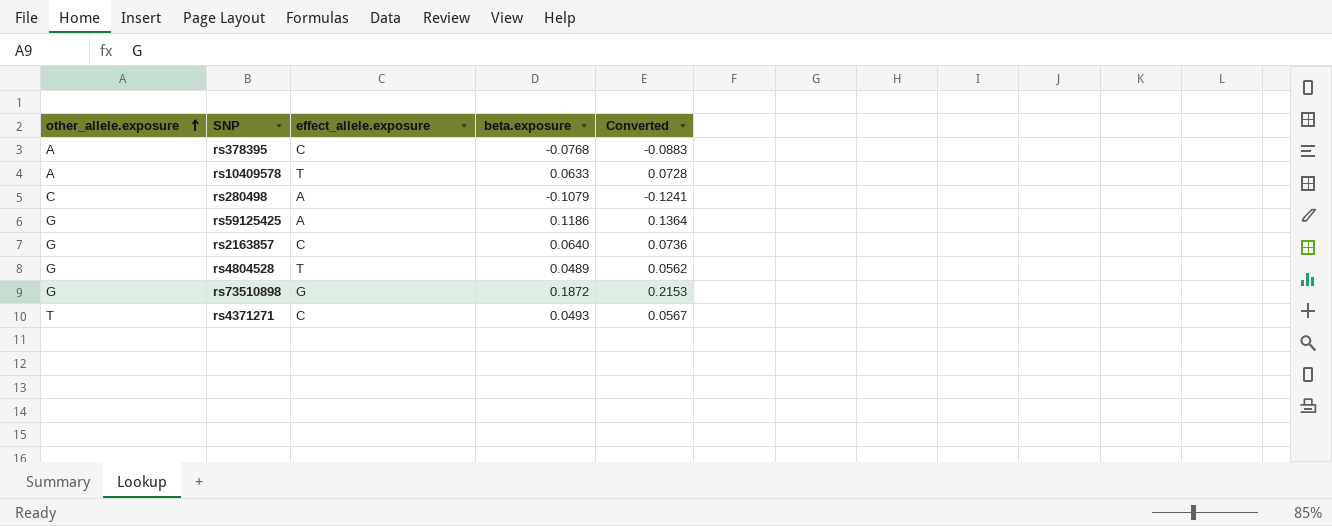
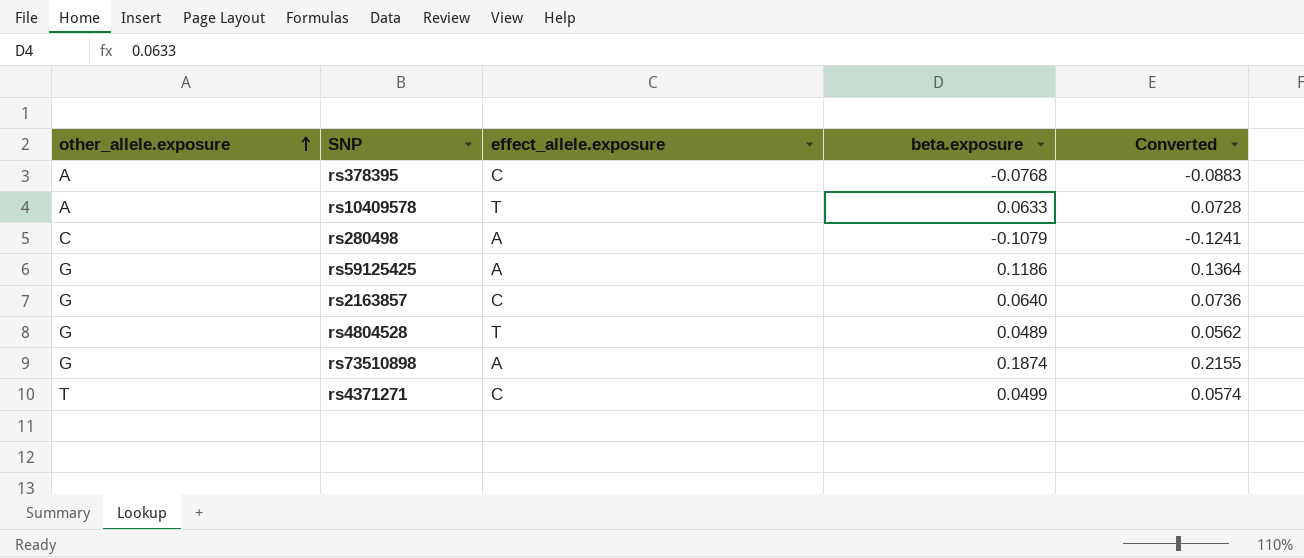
rs73510898 | effect_allele.exposure: G -> A
rs73510898 | beta.exposure: 0.1872 -> 0.1874
rs73510898 | Converted: 0.2153 -> 0.2155
rs4371271 | beta.exposure: 0.0493 -> 0.0499
rs4371271 | Converted: 0.0567 -> 0.0574

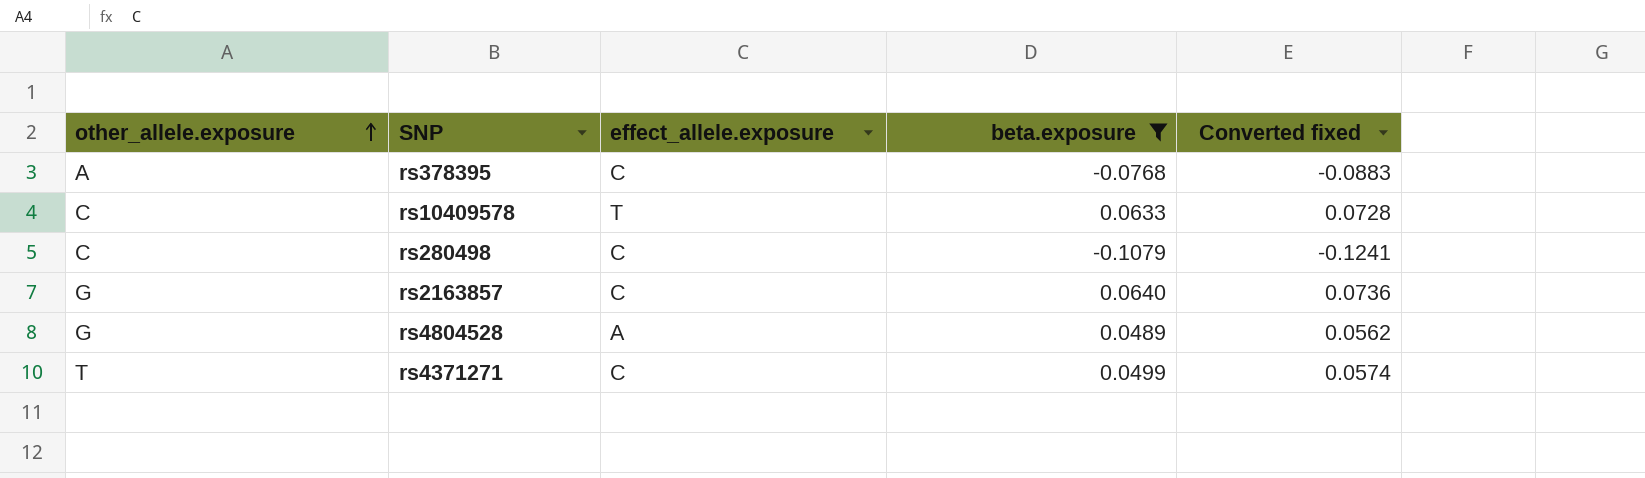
filter: none -> beta.exposure <= 0.0640
column name: Converted -> Converted fixed
rs10409578 | other_allele.exposure: A -> C
rs280498 | effect_allele.exposure: A -> C
rs4804528 | effect_allele.exposure: T -> A

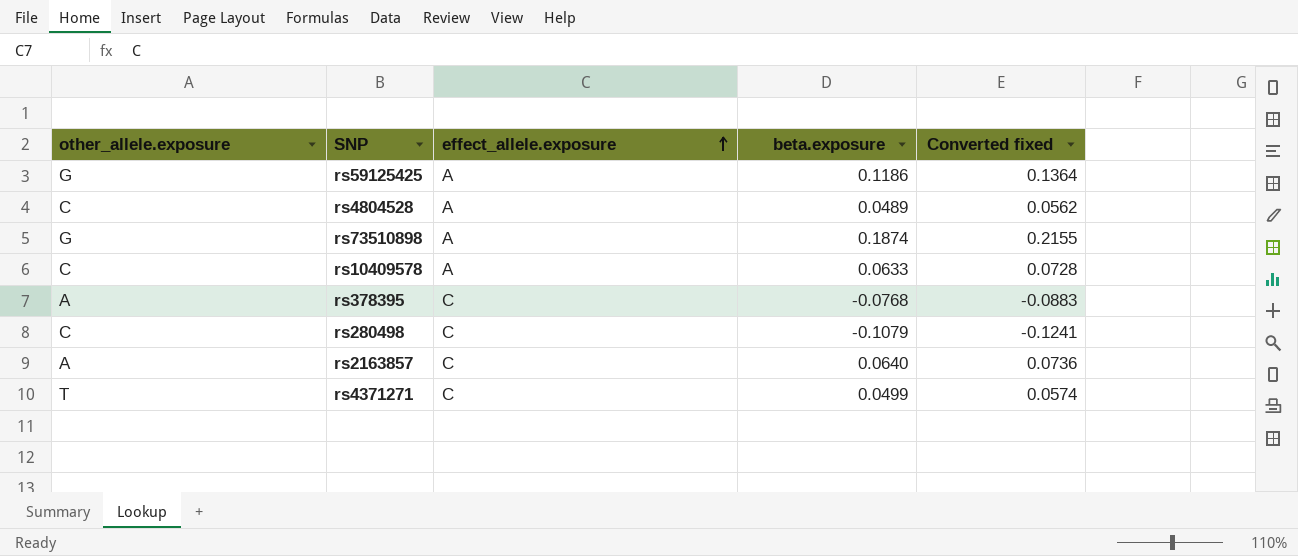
filter: beta.exposure <= 0.0640 -> none
row order: other_allele.exposure ascending -> effect_allele.exposure ascending
rs4804528 | other_allele.exposure: G -> C
rs10409578 | effect_allele.exposure: T -> A
rs2163857 | other_allele.exposure: G -> A

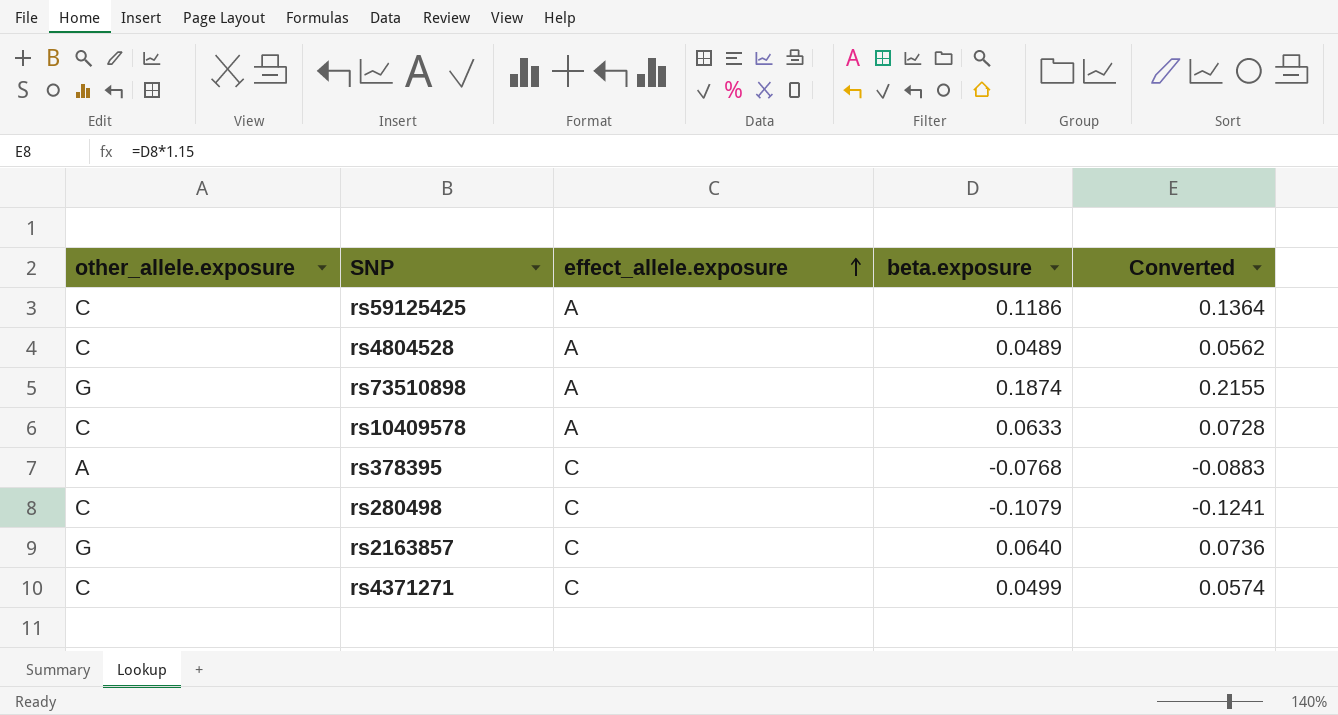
column name: Converted fixed -> Converted
rs59125425 | other_allele.exposure: G -> C
rs2163857 | other_allele.exposure: A -> G
rs4371271 | other_allele.exposure: T -> C

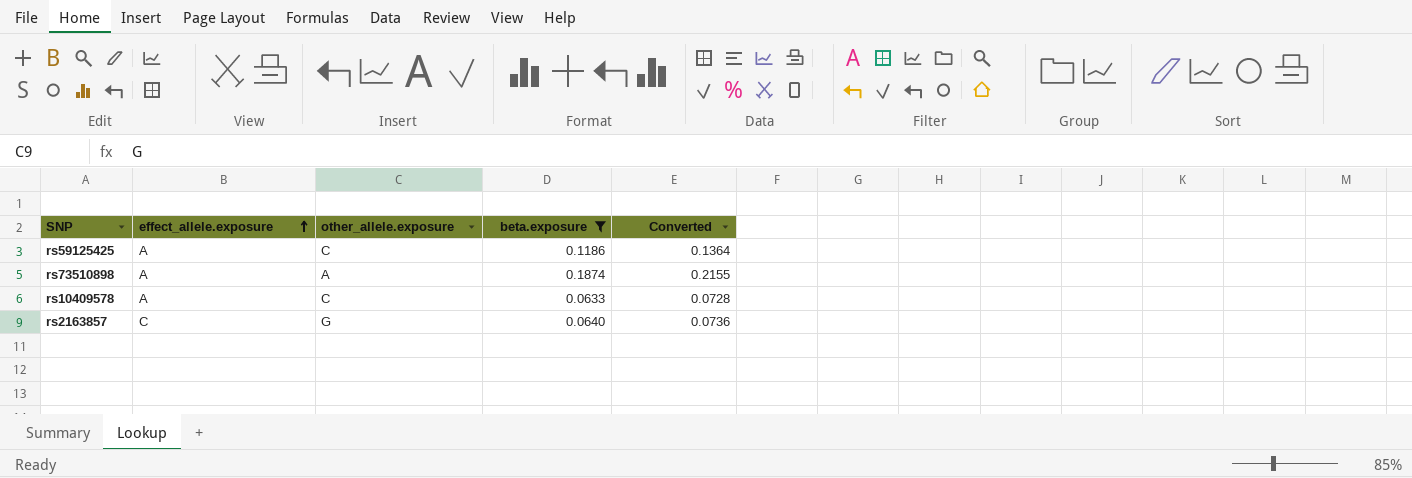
filter: none -> beta.exposure >= 0.0633
column other_allele.exposure | position: 1 -> 3
rs73510898 | other_allele.exposure: G -> A

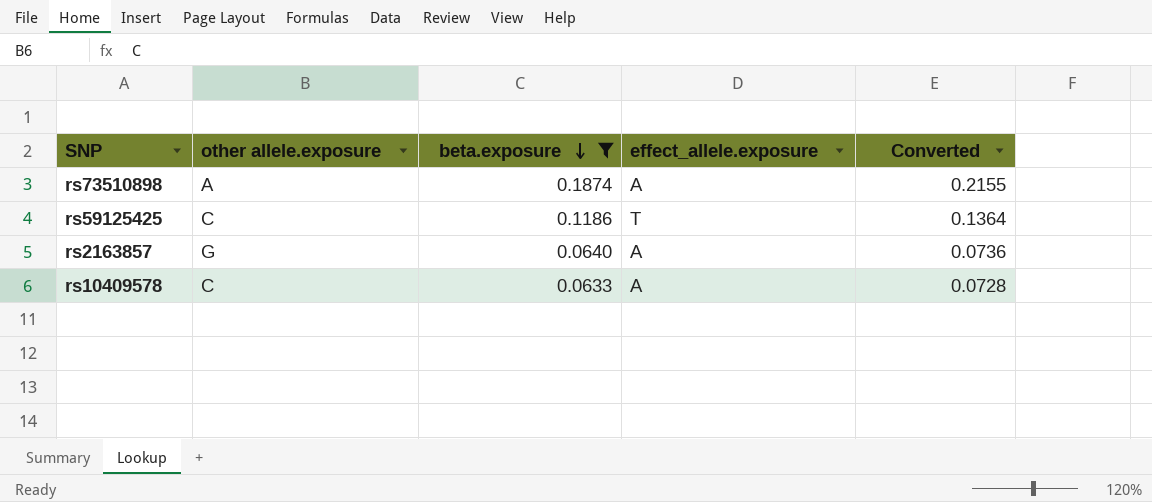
row order: effect_allele.exposure ascending -> beta.exposure descending
column name: other_allele.exposure -> other allele.exposure
column effect_allele.exposure | position: 2 -> 4
rs59125425 | effect_allele.exposure: A -> T
rs2163857 | effect_allele.exposure: C -> A

